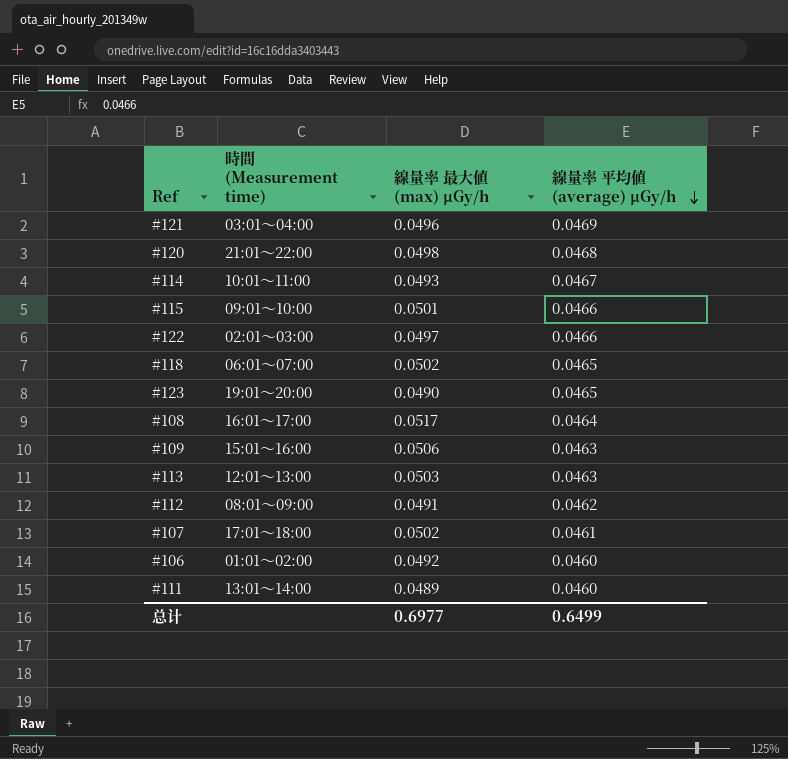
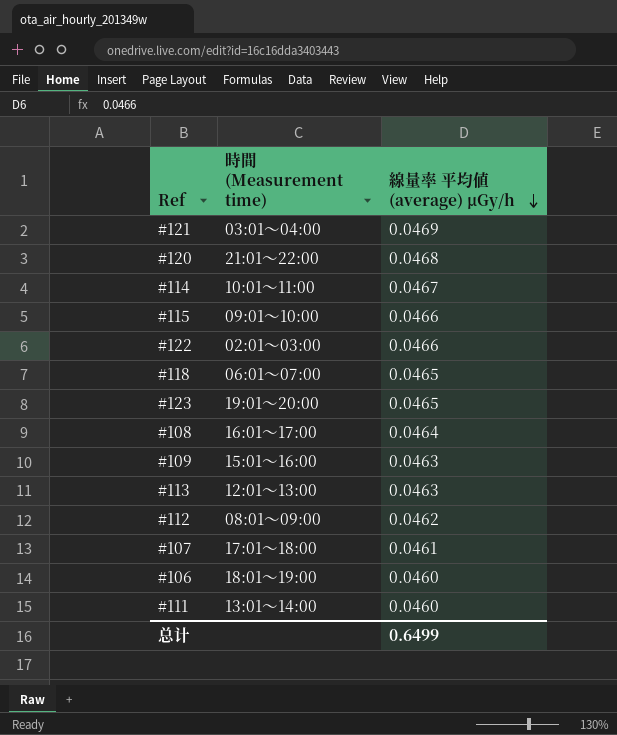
column 線量率 最大値 (max) μGy/h | position: 3 -> none
#106 | 時間 (Measurement time): 01:01～02:00 -> 18:01～19:00

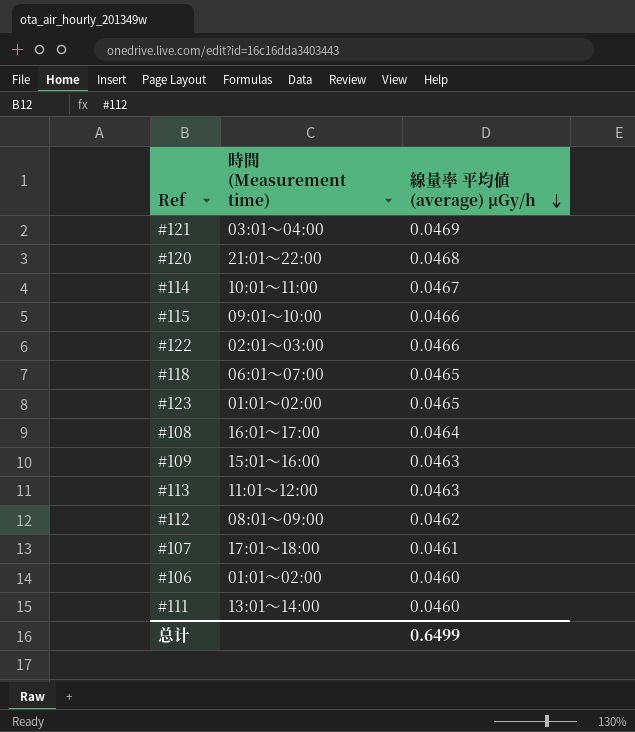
#123 | 時間 (Measurement time): 19:01～20:00 -> 01:01～02:00
#113 | 時間 (Measurement time): 12:01～13:00 -> 11:01～12:00
#106 | 時間 (Measurement time): 18:01～19:00 -> 01:01～02:00

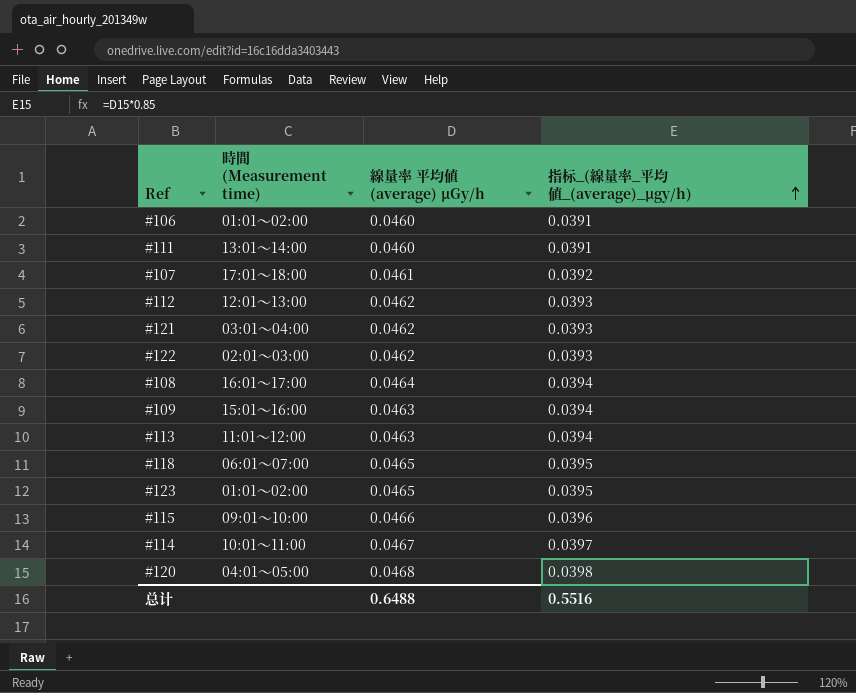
row order: 線量率 平均値 (average) μGy/h descending -> 指标_(線量率_平均値_(average)_μgy/h) ascending
column 指标_(線量率_平均値_(average)_μgy/h) | formula: none -> [線量率 平均値 (average) μGy/h] * 0.85
#112 | 時間 (Measurement time): 08:01～09:00 -> 12:01～13:00
#121 | 線量率 平均値 (average) μGy/h: 0.0469 -> 0.0462
#122 | 線量率 平均値 (average) μGy/h: 0.0466 -> 0.0462
#120 | 時間 (Measurement time): 21:01～22:00 -> 04:01～05:00
总计 | 線量率 平均値 (average) μGy/h: 0.6499 -> 0.6488

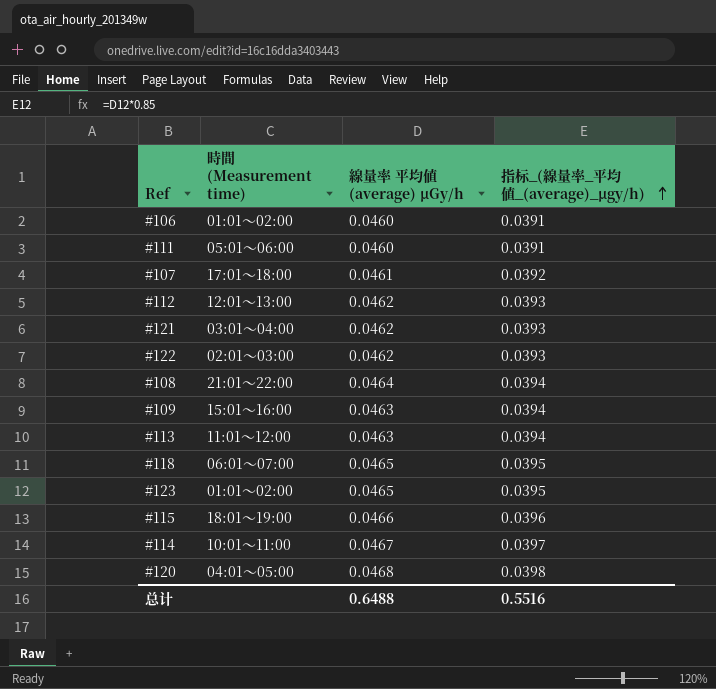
#111 | 時間 (Measurement time): 13:01～14:00 -> 05:01～06:00
#108 | 時間 (Measurement time): 16:01～17:00 -> 21:01～22:00
#115 | 時間 (Measurement time): 09:01～10:00 -> 18:01～19:00

